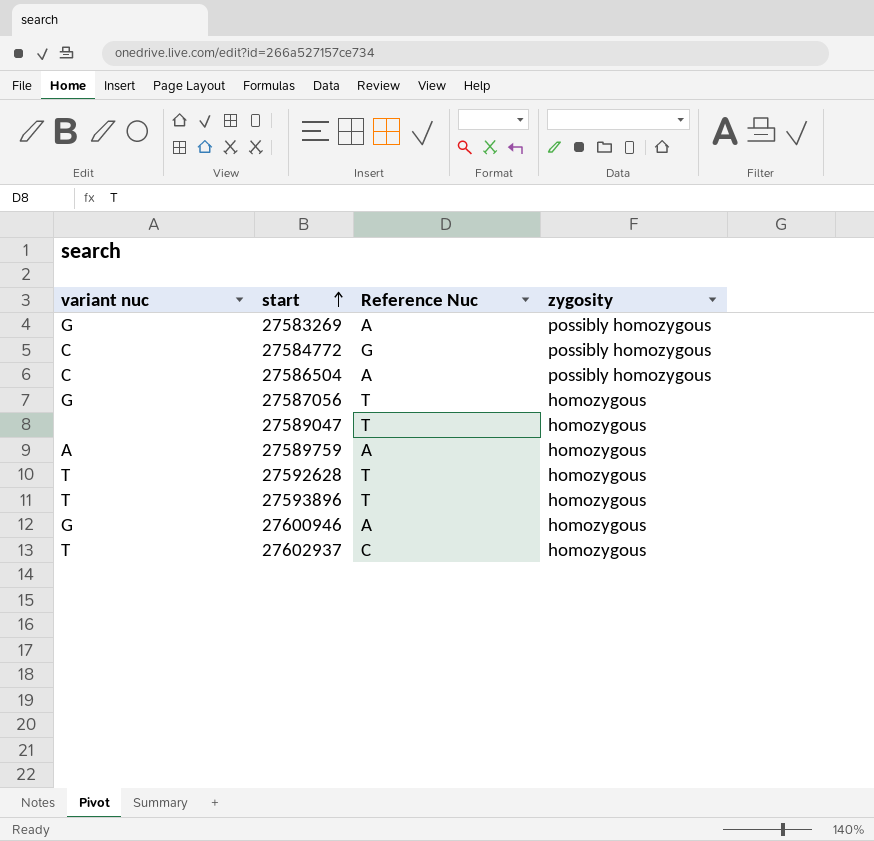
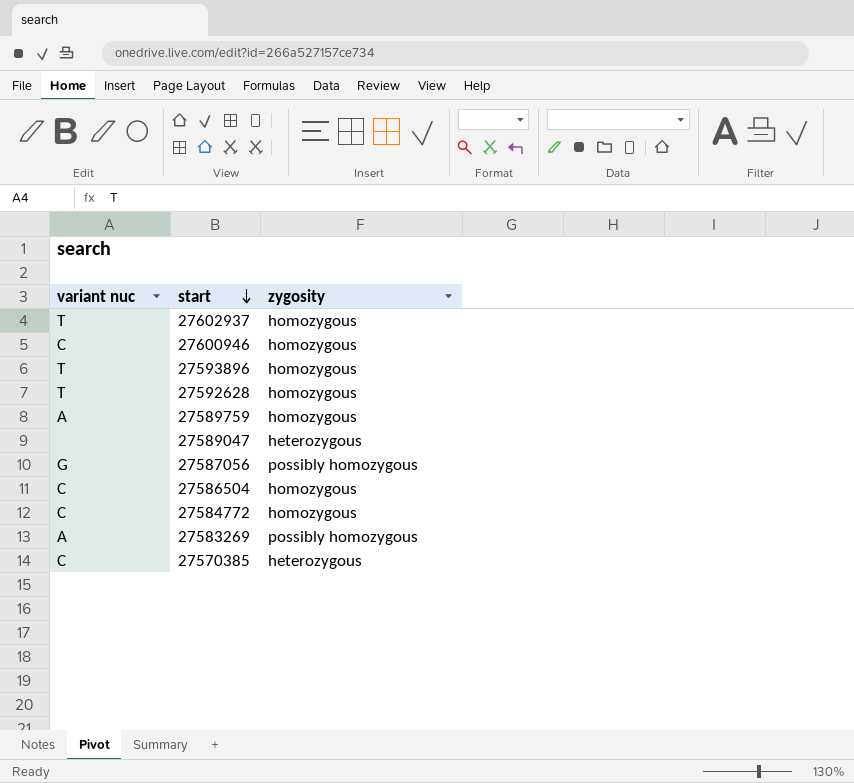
row order: start ascending -> start descending
column Reference Nuc | position: 3 -> none
27600946 | variant nuc: G -> C
27589047 | zygosity: homozygous -> heterozygous
27587056 | zygosity: homozygous -> possibly homozygous
27586504 | zygosity: possibly homozygous -> homozygous
27584772 | zygosity: possibly homozygous -> homozygous
27583269 | variant nuc: G -> A
row 27570385: none -> C | heterozygous

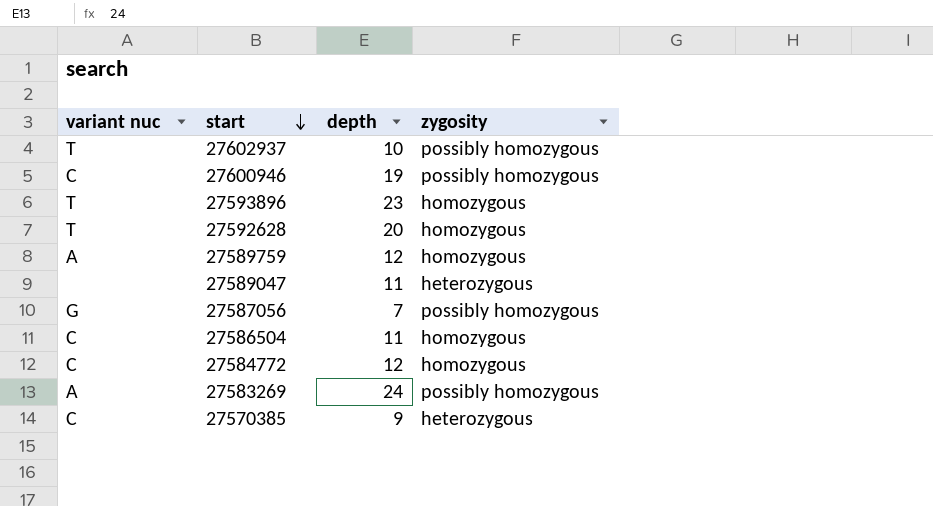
column depth | position: none -> 3
27602937 | zygosity: homozygous -> possibly homozygous
27600946 | zygosity: homozygous -> possibly homozygous

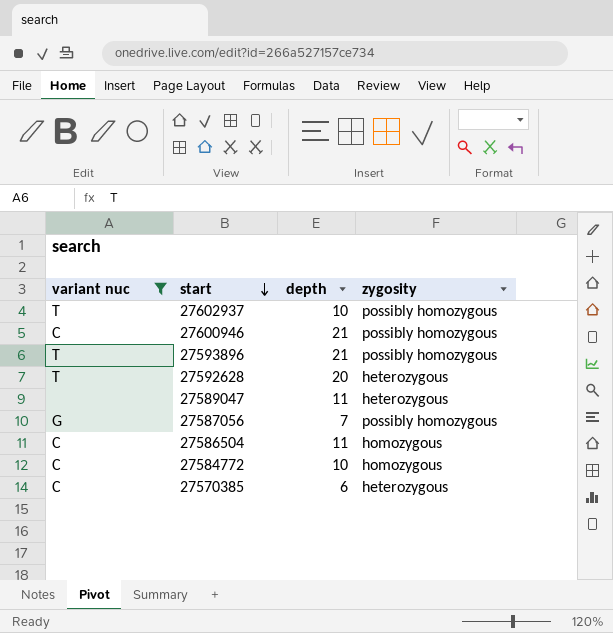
filter: none -> variant nuc != A
27600946 | depth: 19 -> 21
27593896 | depth: 23 -> 21
27593896 | zygosity: homozygous -> possibly homozygous
27592628 | zygosity: homozygous -> heterozygous
27584772 | depth: 12 -> 10
27570385 | depth: 9 -> 6

